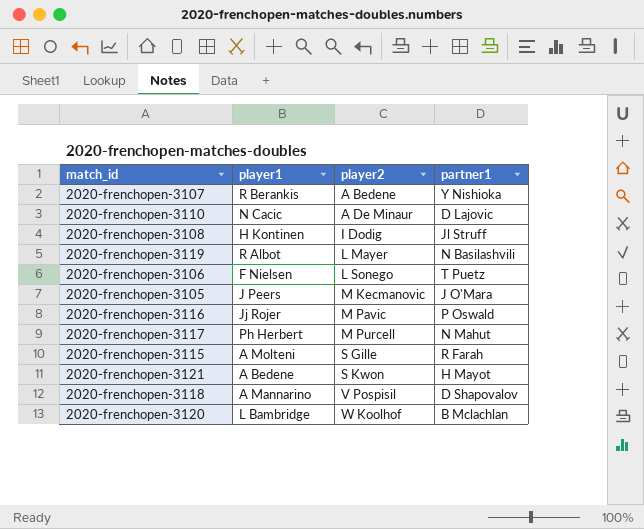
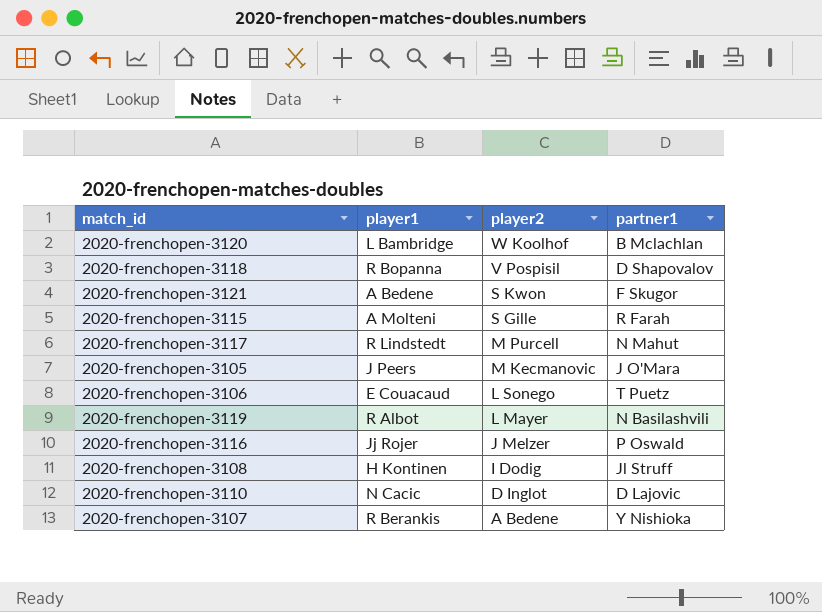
row order: player2 ascending -> player2 descending
2020-frenchopen-3118 | player1: A Mannarino -> R Bopanna
2020-frenchopen-3121 | partner1: H Mayot -> F Skugor
2020-frenchopen-3117 | player1: Ph Herbert -> R Lindstedt
2020-frenchopen-3106 | player1: F Nielsen -> E Couacaud
2020-frenchopen-3116 | player2: M Pavic -> J Melzer
2020-frenchopen-3110 | player2: A De Minaur -> D Inglot

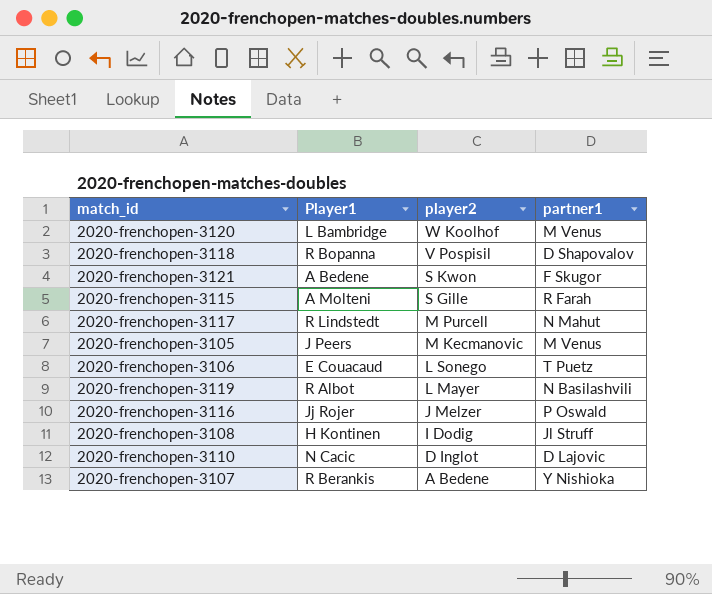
column name: player1 -> Player1
2020-frenchopen-3120 | partner1: B Mclachlan -> M Venus
2020-frenchopen-3105 | partner1: J O'Mara -> M Venus

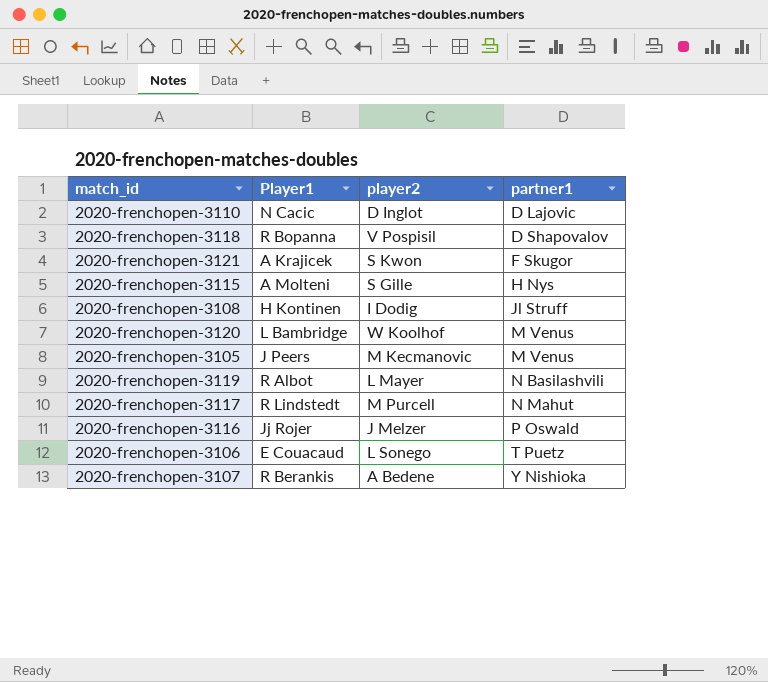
row order: player2 descending -> partner1 ascending
2020-frenchopen-3121 | Player1: A Bedene -> A Krajicek
2020-frenchopen-3115 | partner1: R Farah -> H Nys

